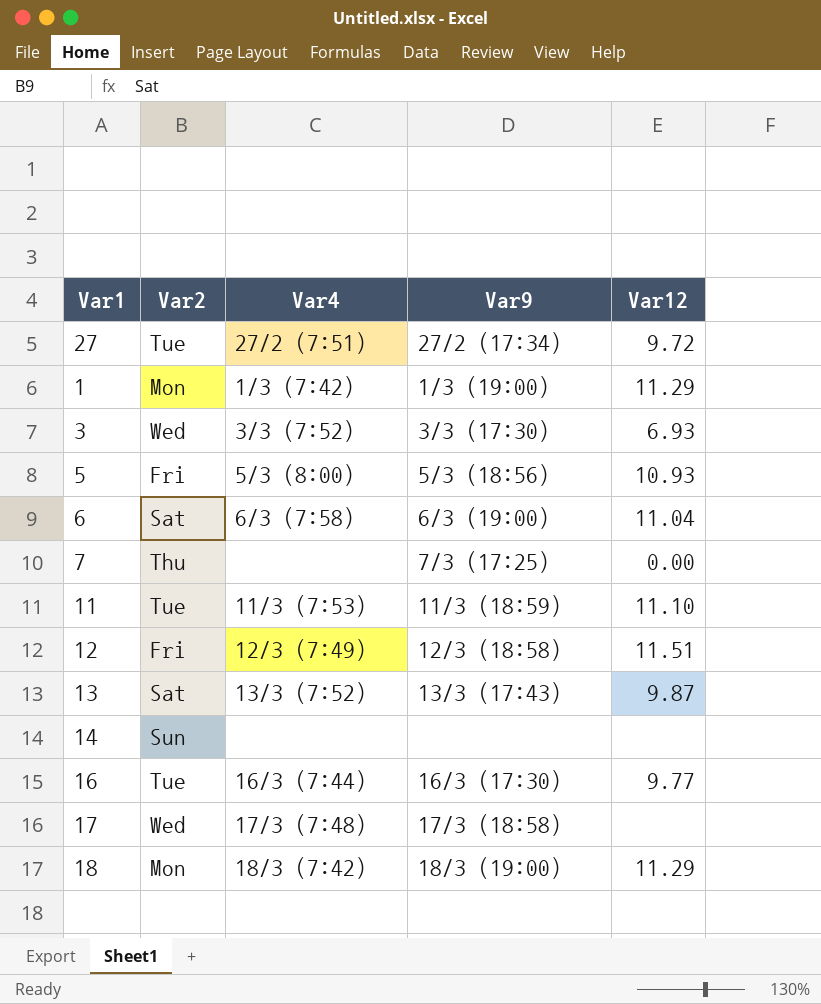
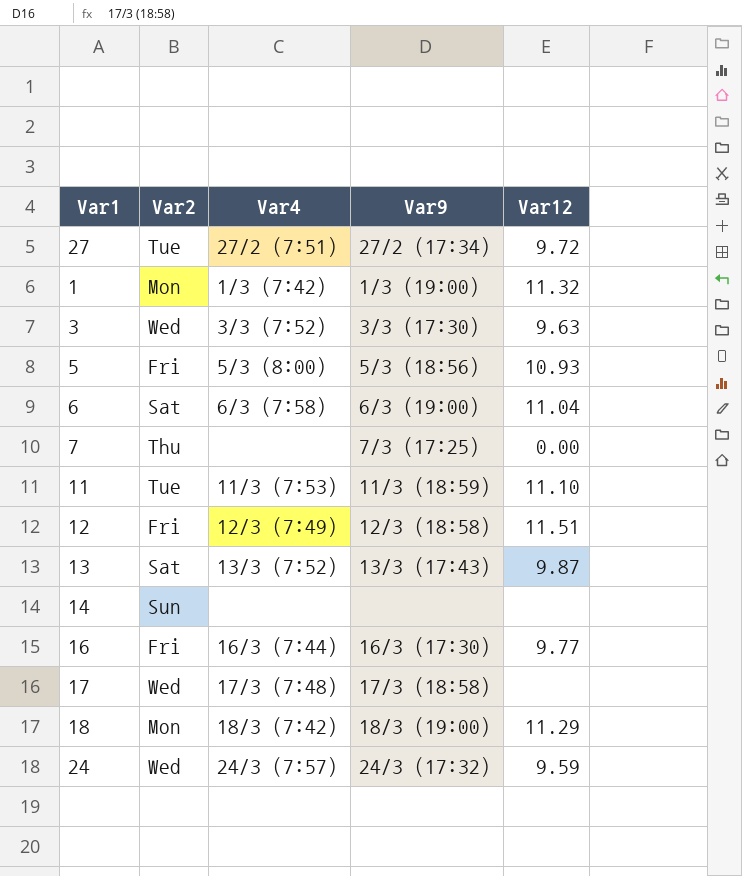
1 | Var12: 11.29 -> 11.32
3 | Var12: 6.93 -> 9.63
16 | Var2: Tue -> Fri
row 24: none -> Wed | 24/3 (7:57) | 24/3 (17:32) | 9.59

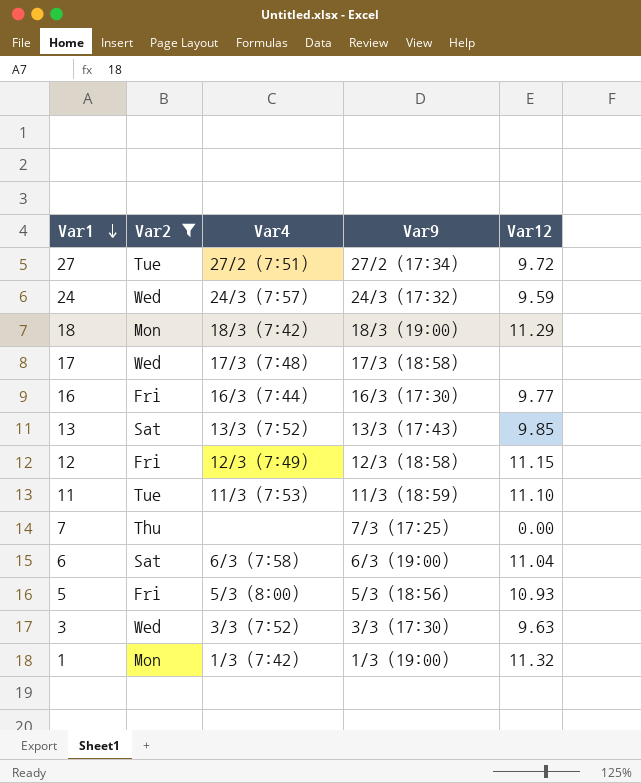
filter: none -> Var2 != Sun
row order: none -> Var1 descending
13 | Var12: 9.87 -> 9.85
12 | Var12: 11.51 -> 11.15

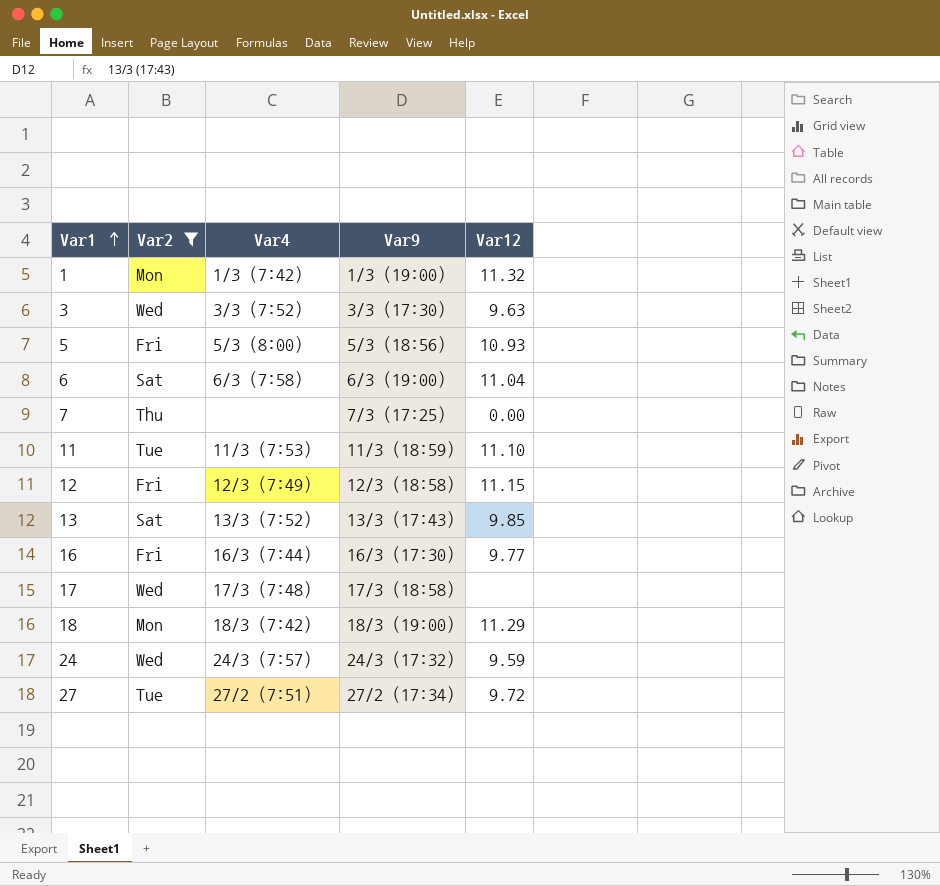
row order: Var1 descending -> Var1 ascending

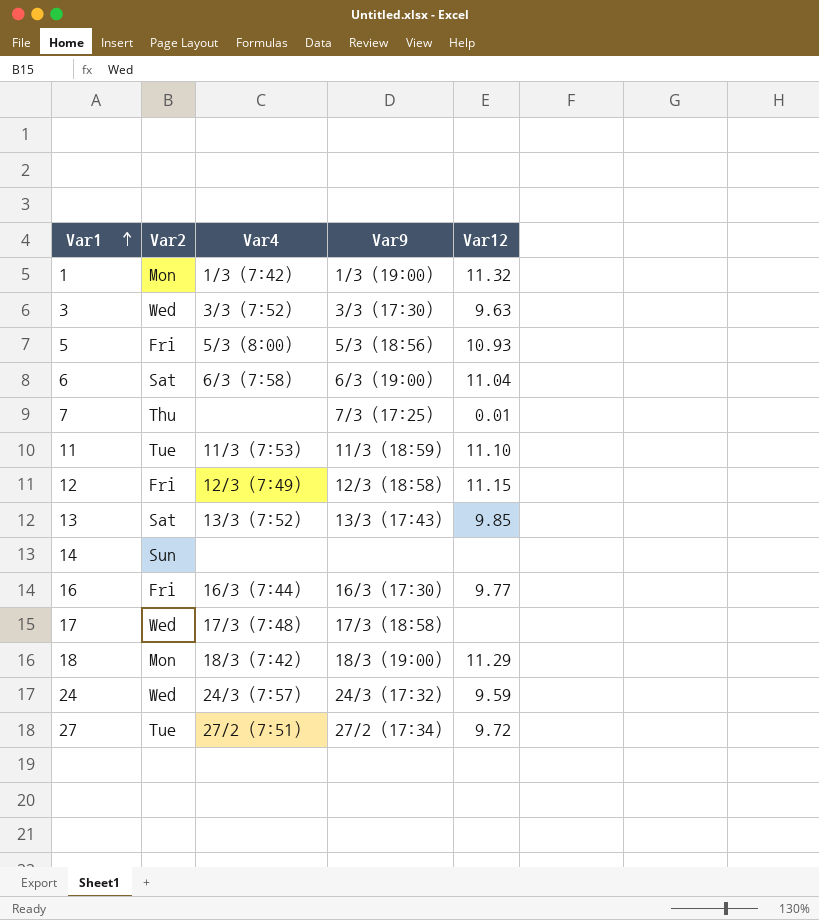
filter: Var2 != Sun -> none
7 | Var12: 0.00 -> 0.01

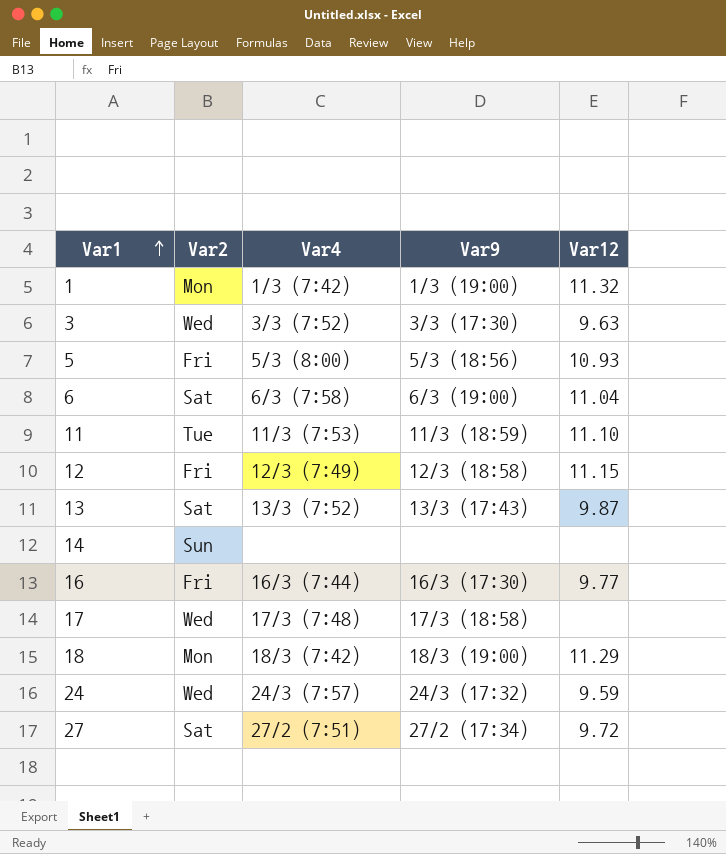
row 7: Thu | none | 7/3 (17:25) | 0.01 -> none
13 | Var12: 9.85 -> 9.87
27 | Var2: Tue -> Sat

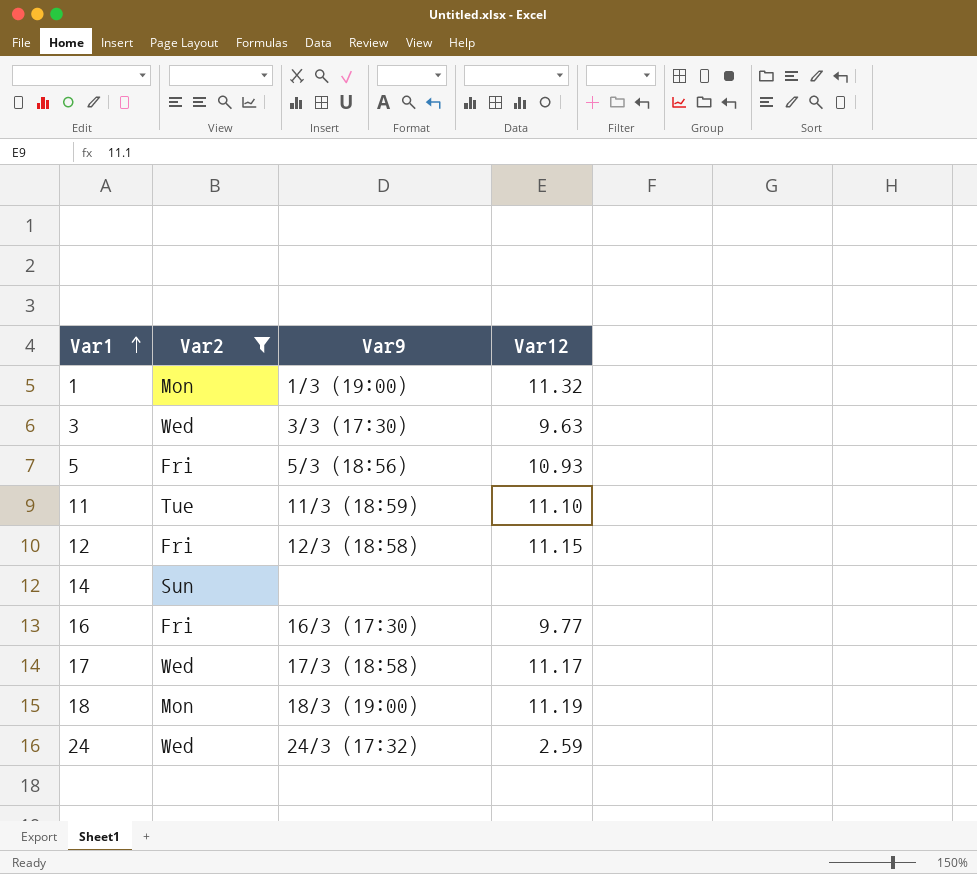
filter: none -> Var2 != Sat
column Var4 | position: 3 -> none
17 | Var12: none -> 11.17
18 | Var12: 11.29 -> 11.19
24 | Var12: 9.59 -> 2.59

